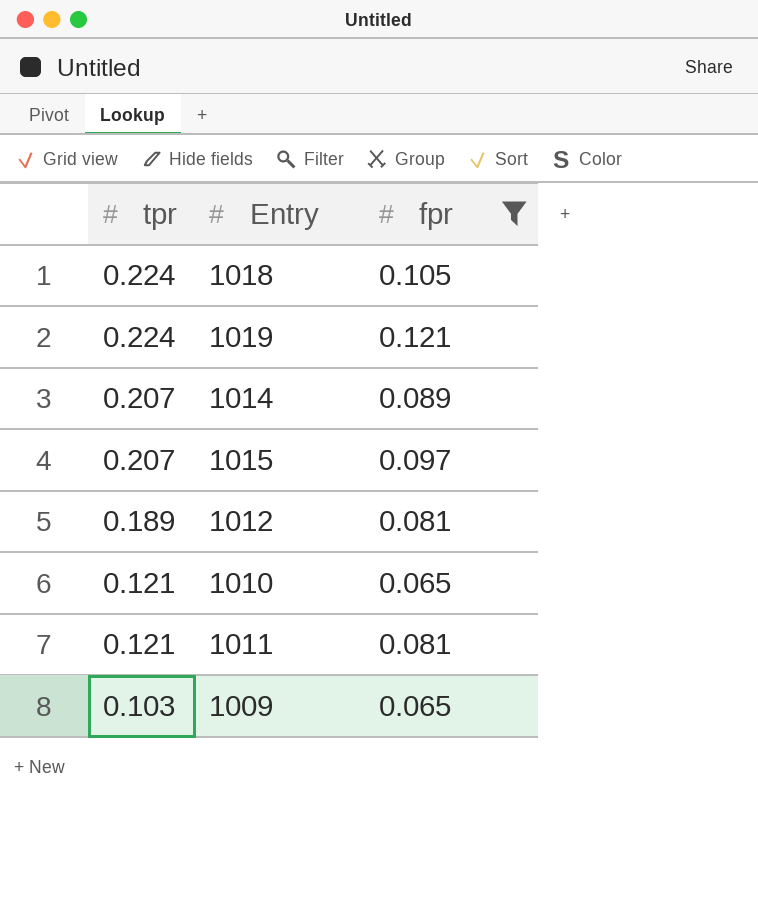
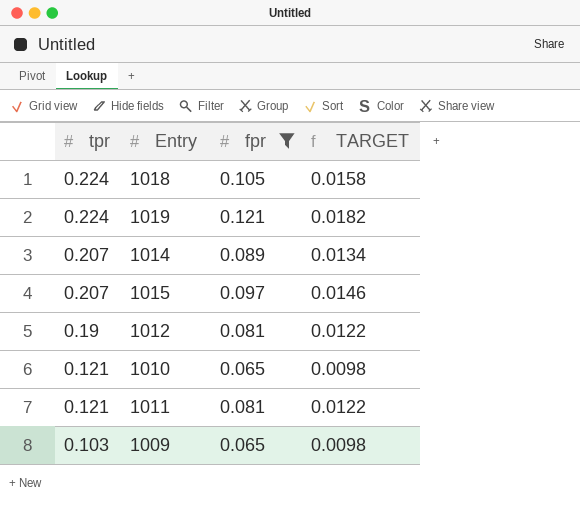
column TARGET | formula: none -> [fpr] * 0.15
1012 | tpr: 0.189 -> 0.19

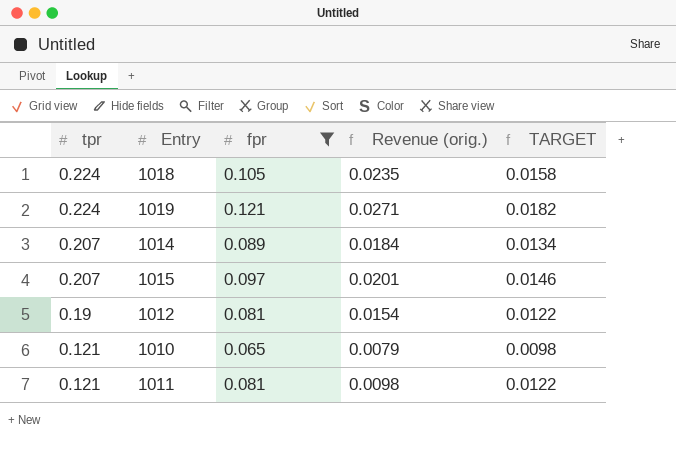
column Revenue (orig.) | formula: none -> [tpr] * [fpr]
row 1009: 0.103 | 0.065 | 0.0098 -> none

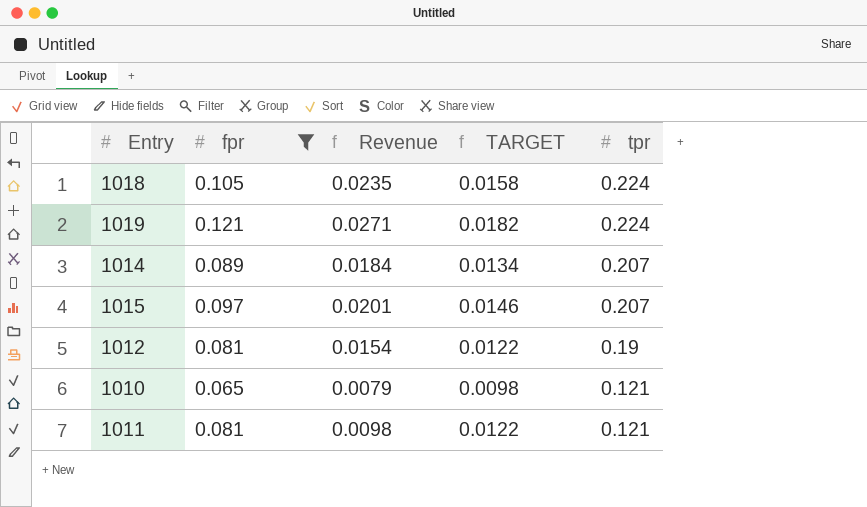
column name: Revenue (orig.) -> Revenue
column tpr | position: 1 -> 5

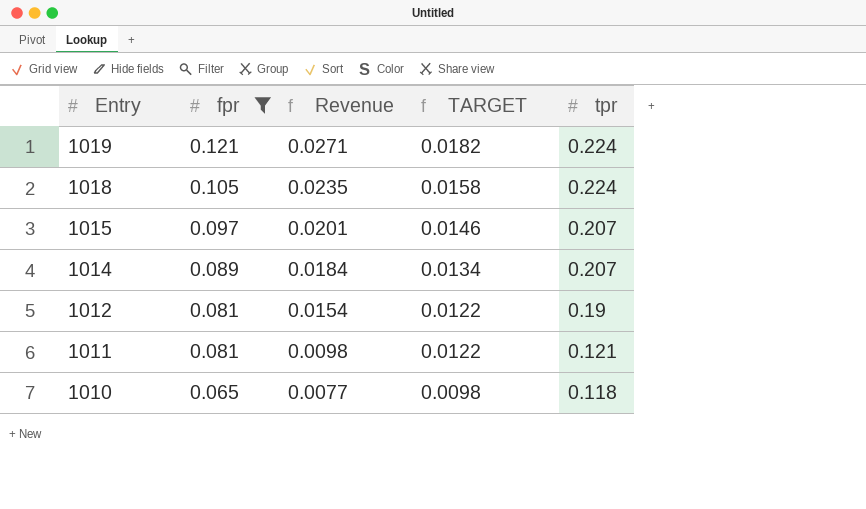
row order: tpr descending -> Entry descending
1010 | Revenue: 0.0079 -> 0.0077
1010 | tpr: 0.121 -> 0.118

